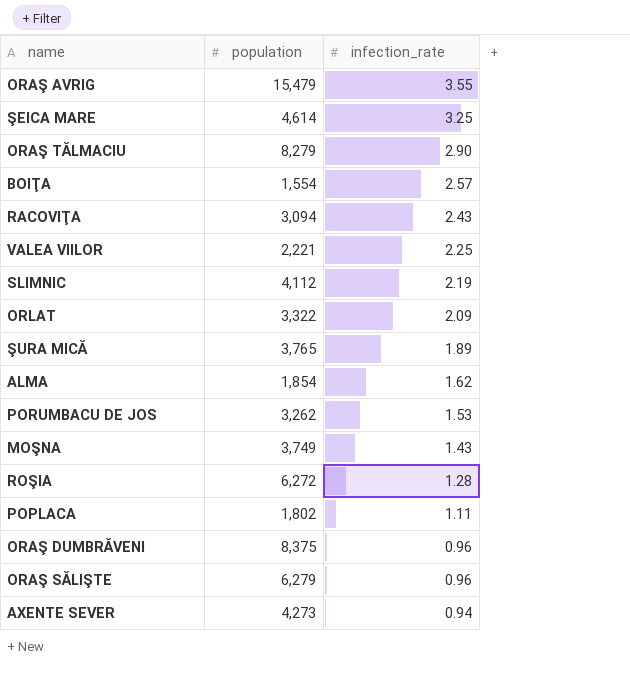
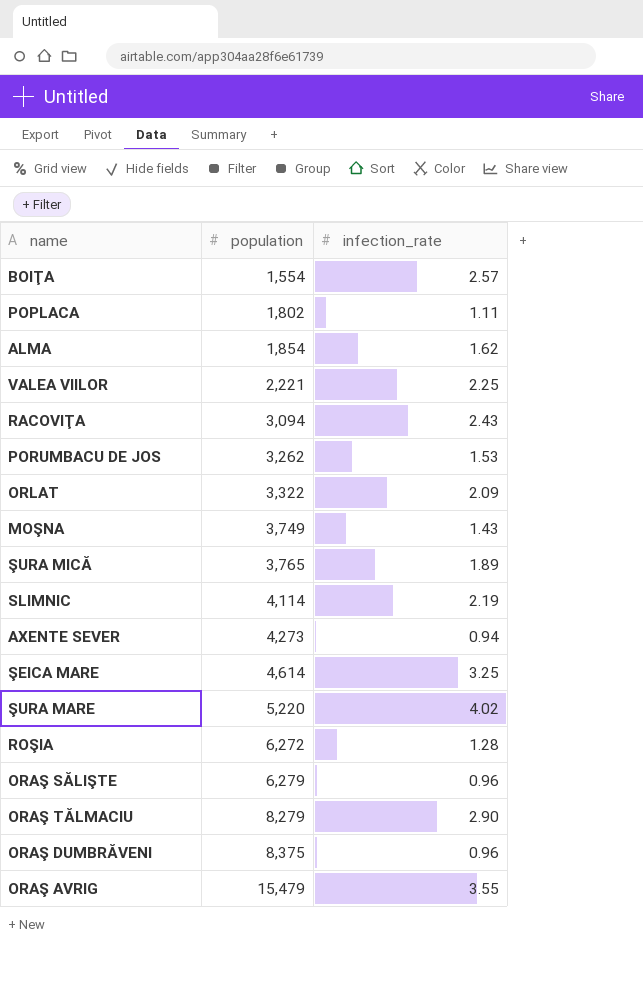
row order: infection_rate descending -> population ascending
SLIMNIC | population: 4,112 -> 4,114
row ŞURA MARE: none -> 5,220 | 4.02

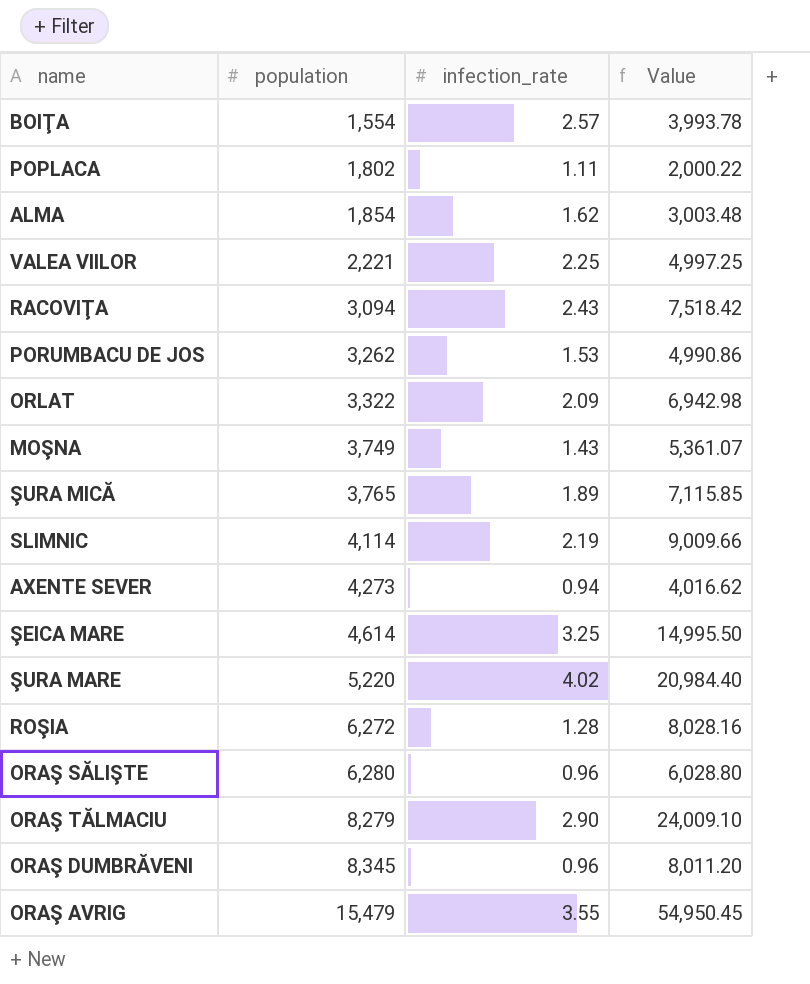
column Value | formula: none -> [population] * [infection_rate]
ORAŞ SĂLIŞTE | population: 6,279 -> 6,280
ORAŞ DUMBRĂVENI | population: 8,375 -> 8,345

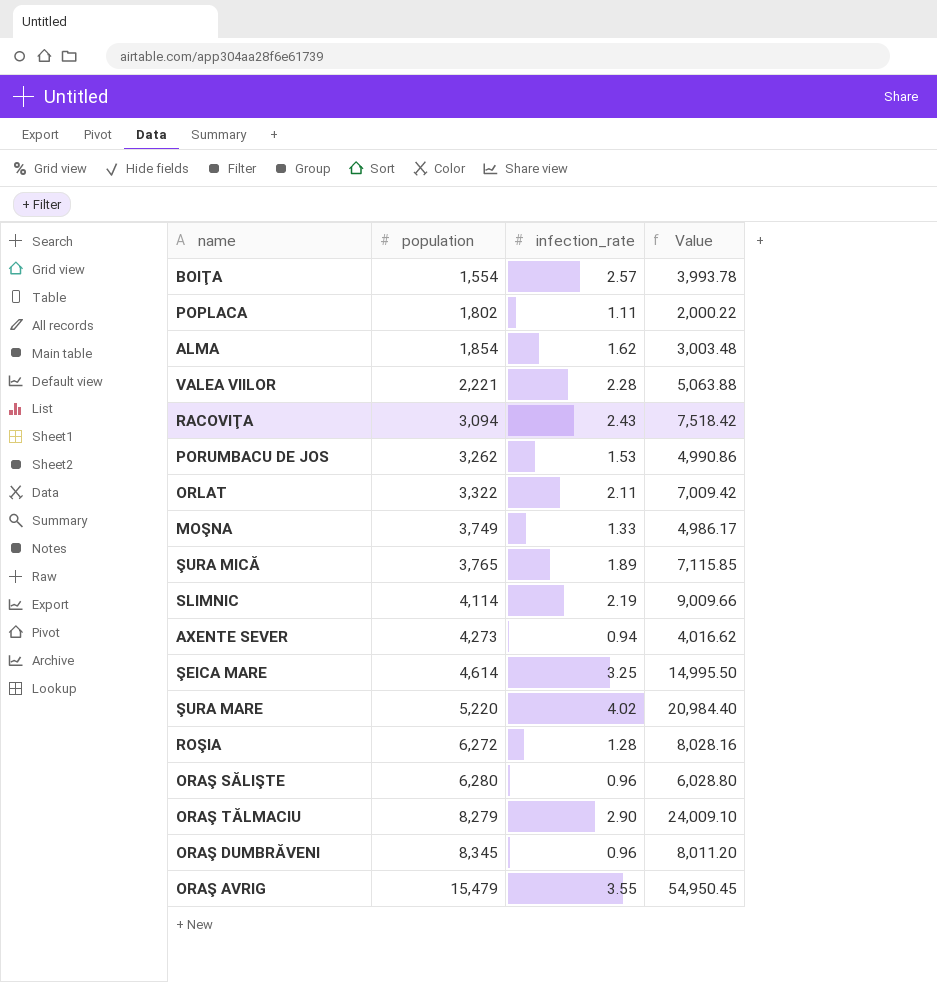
VALEA VIILOR | infection_rate: 2.25 -> 2.28
VALEA VIILOR | Value: 4,997.25 -> 5,063.88
ORLAT | infection_rate: 2.09 -> 2.11
ORLAT | Value: 6,942.98 -> 7,009.42
MOŞNA | infection_rate: 1.43 -> 1.33
MOŞNA | Value: 5,361.07 -> 4,986.17

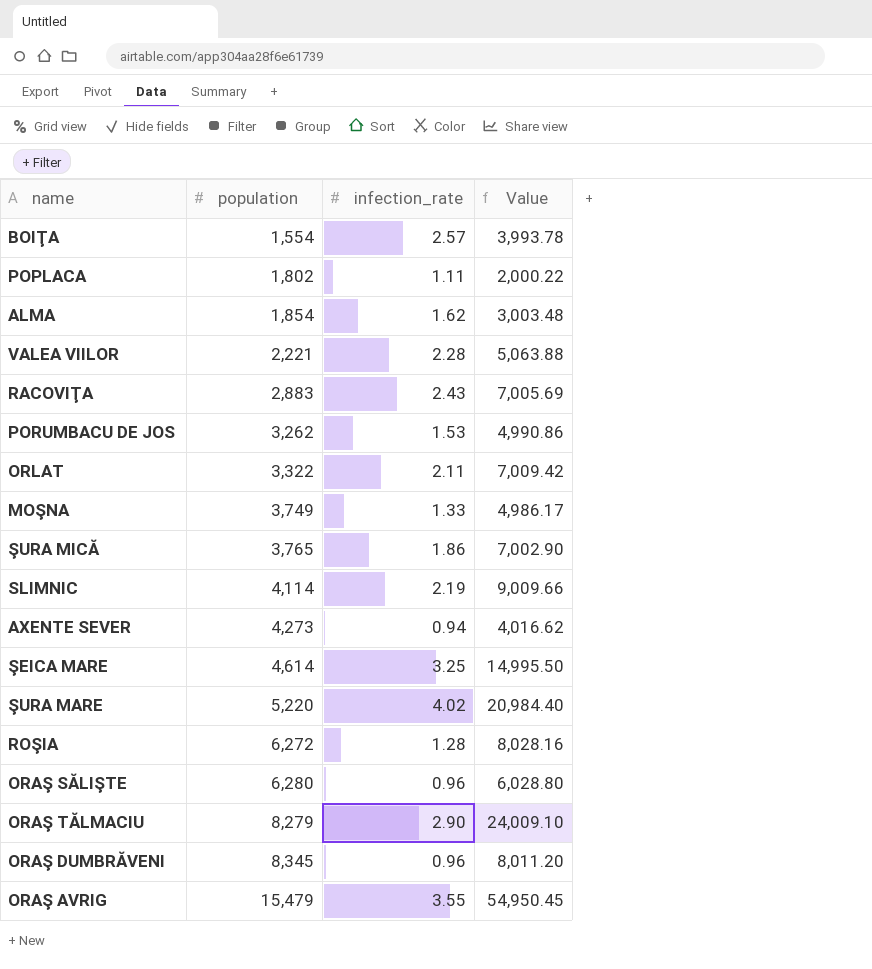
RACOVIŢA | population: 3,094 -> 2,883
RACOVIŢA | Value: 7,518.42 -> 7,005.69
ŞURA MICĂ | infection_rate: 1.89 -> 1.86
ŞURA MICĂ | Value: 7,115.85 -> 7,002.90

